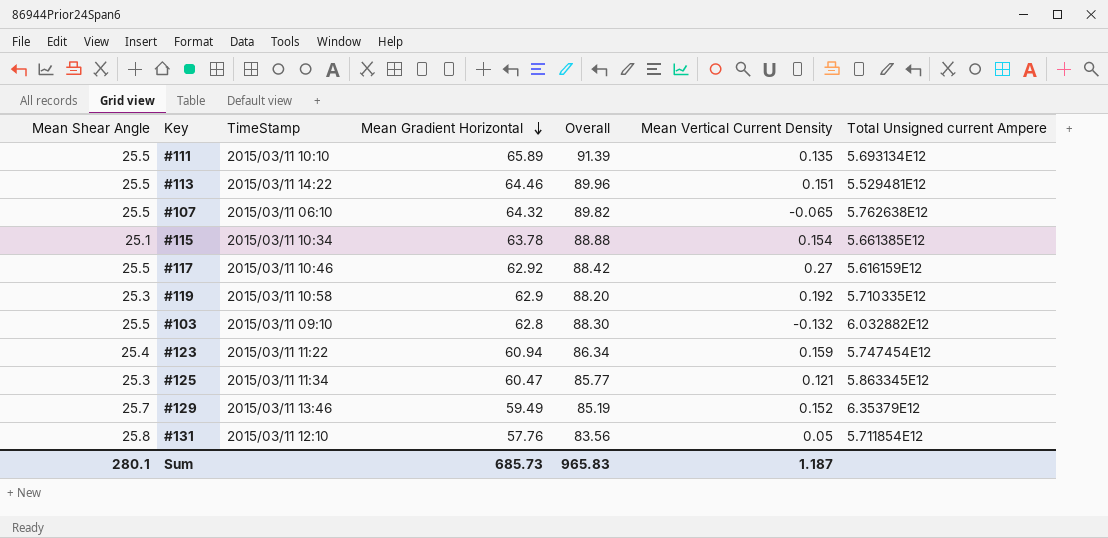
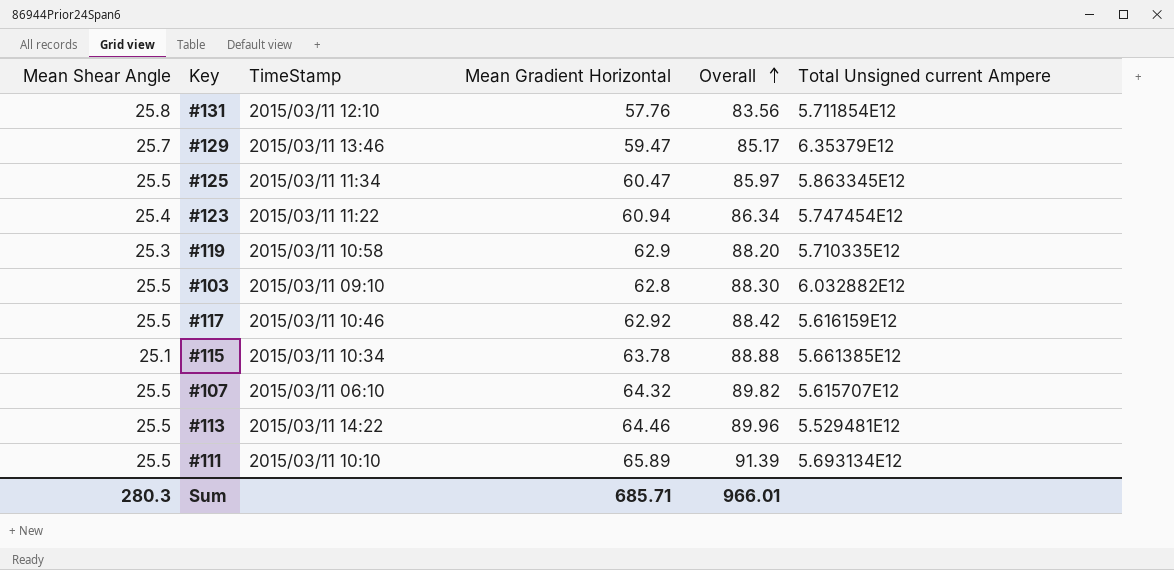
row order: Mean Gradient Horizontal descending -> Overall ascending
column Mean Vertical Current Density | position: 6 -> none
#129 | Mean Gradient Horizontal: 59.49 -> 59.47
#129 | Overall: 85.19 -> 85.17
#125 | Mean Shear Angle: 25.3 -> 25.5
#125 | Overall: 85.77 -> 85.97
#107 | Total Unsigned current Ampere: 5.762638E12 -> 5.615707E12
Sum | Mean Shear Angle: 280.1 -> 280.3
Sum | Mean Gradient Horizontal: 685.73 -> 685.71
Sum | Overall: 965.83 -> 966.01

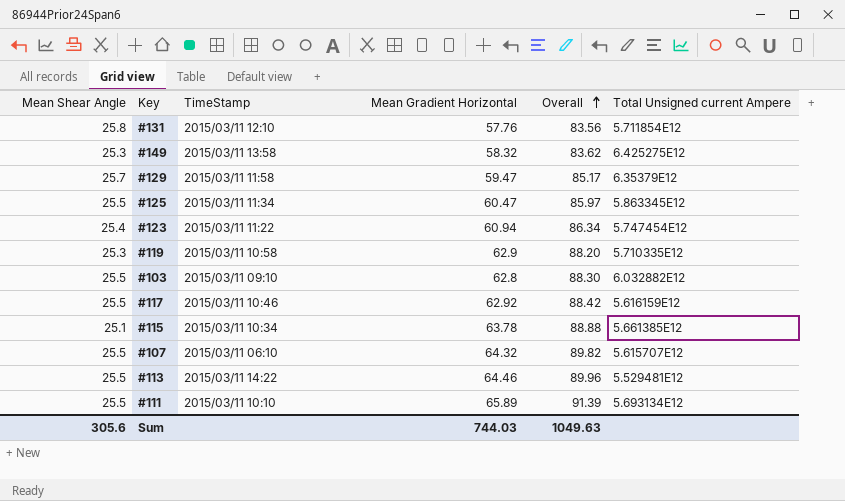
row #149: none -> 25.3 | 2015/03/11 13:58 | 58.32 | 83.62 | 6.425275E12
#129 | TimeStamp: 2015/03/11 13:46 -> 2015/03/11 11:58
Sum | Mean Shear Angle: 280.3 -> 305.6
Sum | Mean Gradient Horizontal: 685.71 -> 744.03
Sum | Overall: 966.01 -> 1049.63

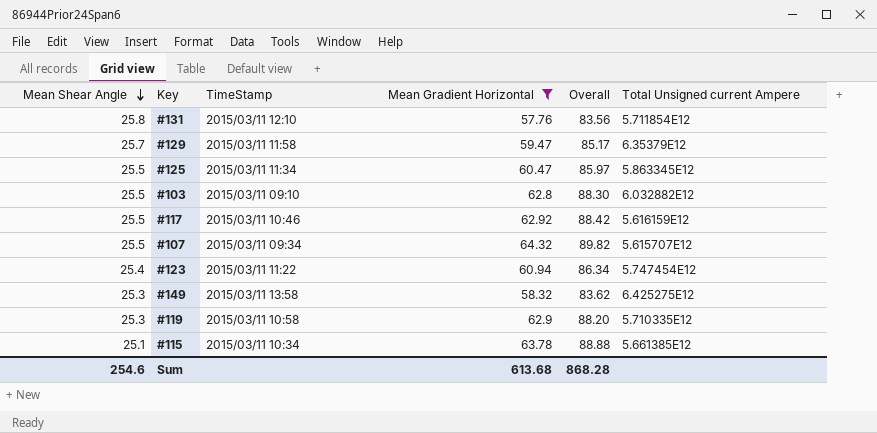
filter: none -> Mean Gradient Horizontal <= 64.32
row order: Overall ascending -> Mean Shear Angle descending
#107 | TimeStamp: 2015/03/11 06:10 -> 2015/03/11 09:34
Sum | Mean Shear Angle: 305.6 -> 254.6
Sum | Mean Gradient Horizontal: 744.03 -> 613.68
Sum | Overall: 1049.63 -> 868.28

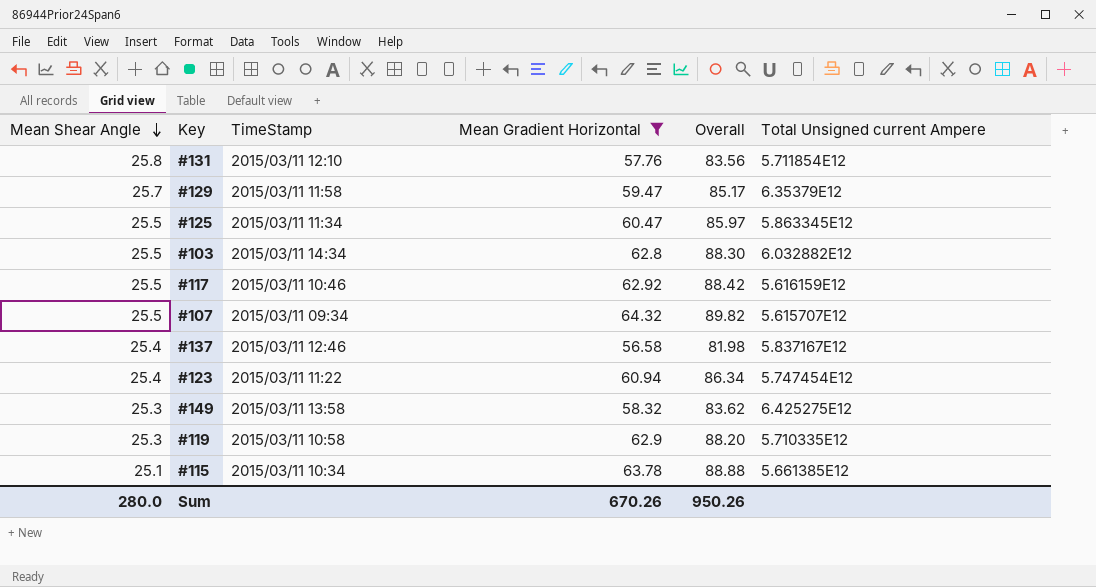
#103 | TimeStamp: 2015/03/11 09:10 -> 2015/03/11 14:34
row #137: none -> 25.4 | 2015/03/11 12:46 | 56.58 | 81.98 | 5.837167E12
Sum | Mean Shear Angle: 254.6 -> 280.0
Sum | Mean Gradient Horizontal: 613.68 -> 670.26
Sum | Overall: 868.28 -> 950.26

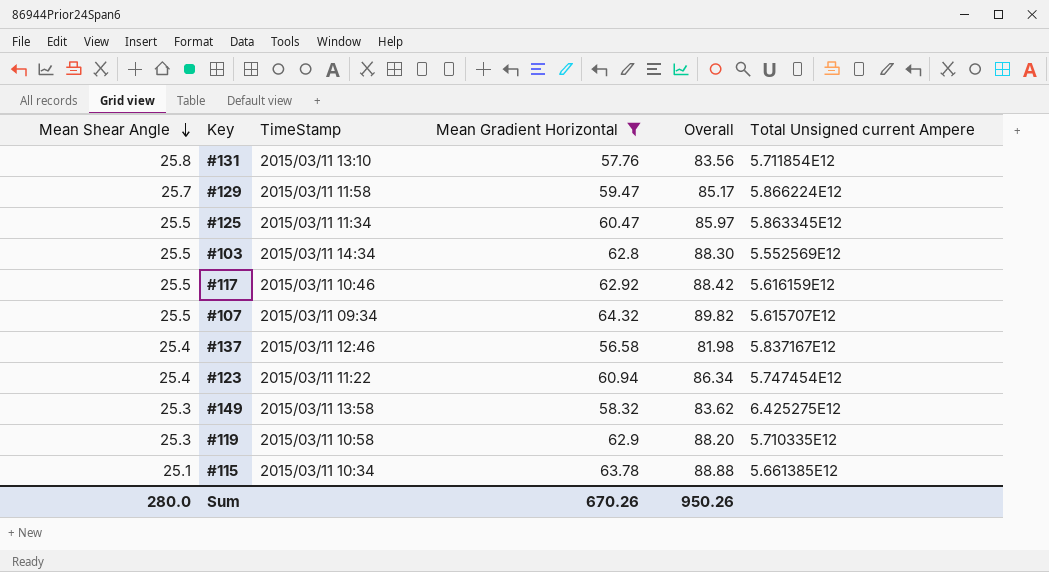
#131 | TimeStamp: 2015/03/11 12:10 -> 2015/03/11 13:10
#129 | Total Unsigned current Ampere: 6.35379E12 -> 5.866224E12
#103 | Total Unsigned current Ampere: 6.032882E12 -> 5.552569E12

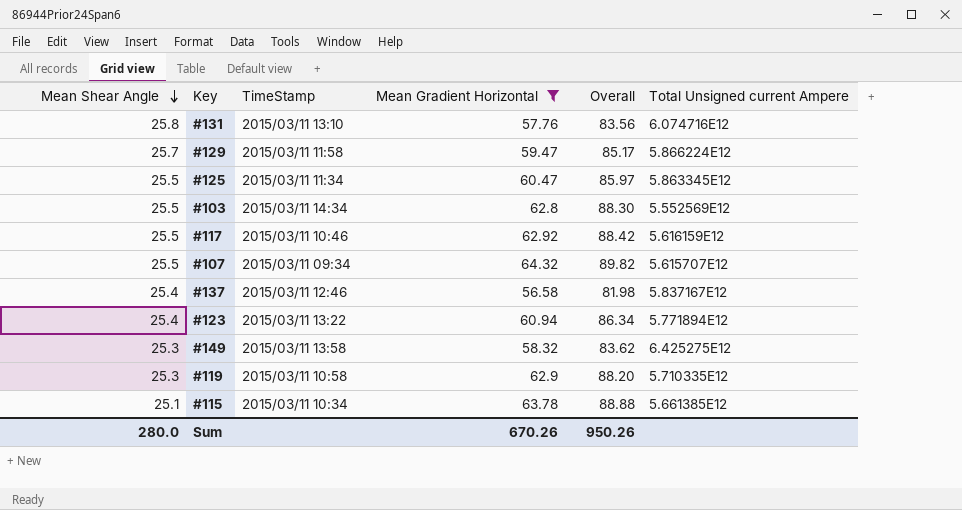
#131 | Total Unsigned current Ampere: 5.711854E12 -> 6.074716E12
#123 | TimeStamp: 2015/03/11 11:22 -> 2015/03/11 13:22
#123 | Total Unsigned current Ampere: 5.747454E12 -> 5.771894E12

